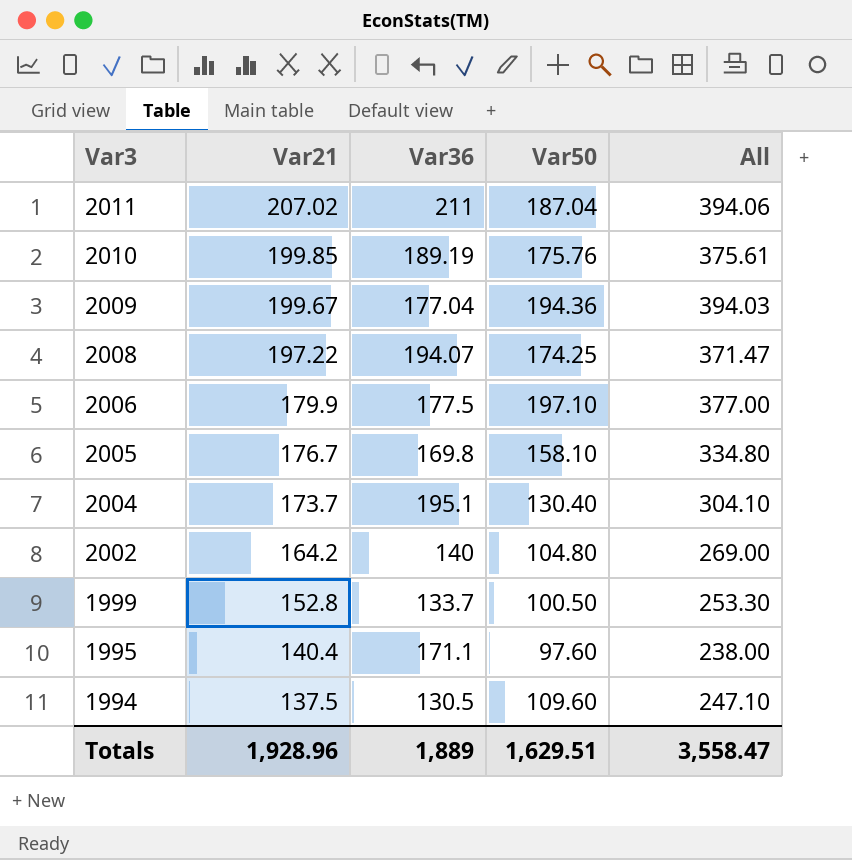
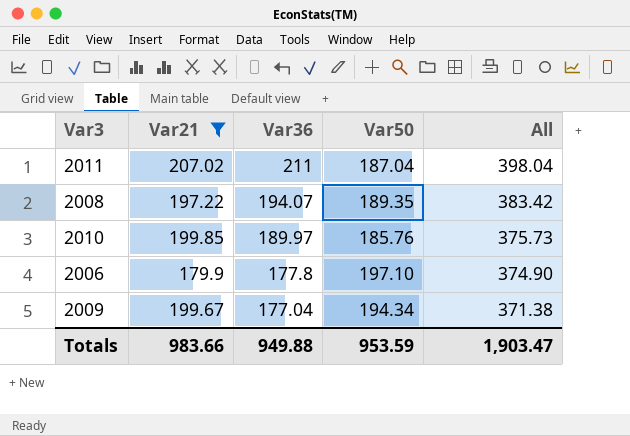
filter: none -> Var21 >= 179.9
row order: Var3 descending -> Var36 descending
column All | formula: [Var21] + [Var50] -> [Var36] + [Var50]
2008 | Var50: 174.25 -> 189.35
2010 | Var36: 189.19 -> 189.97
2010 | Var50: 175.76 -> 185.76
2006 | Var36: 177.5 -> 177.8
2009 | Var50: 194.36 -> 194.34
Totals | Var21: 1,928.96 -> 983.66
Totals | Var36: 1,889 -> 949.88
Totals | Var50: 1,629.51 -> 953.59
Totals | All: 3,558.47 -> 1,903.47

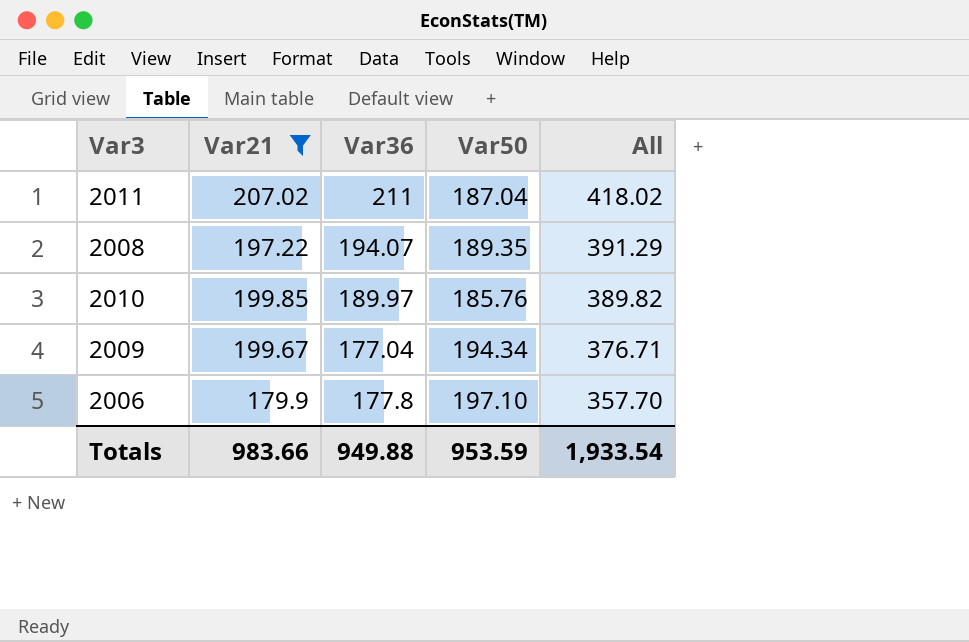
row order: Var36 descending -> All descending
column All | formula: [Var36] + [Var50] -> [Var21] + [Var36]
Totals | All: 1,903.47 -> 1,933.54

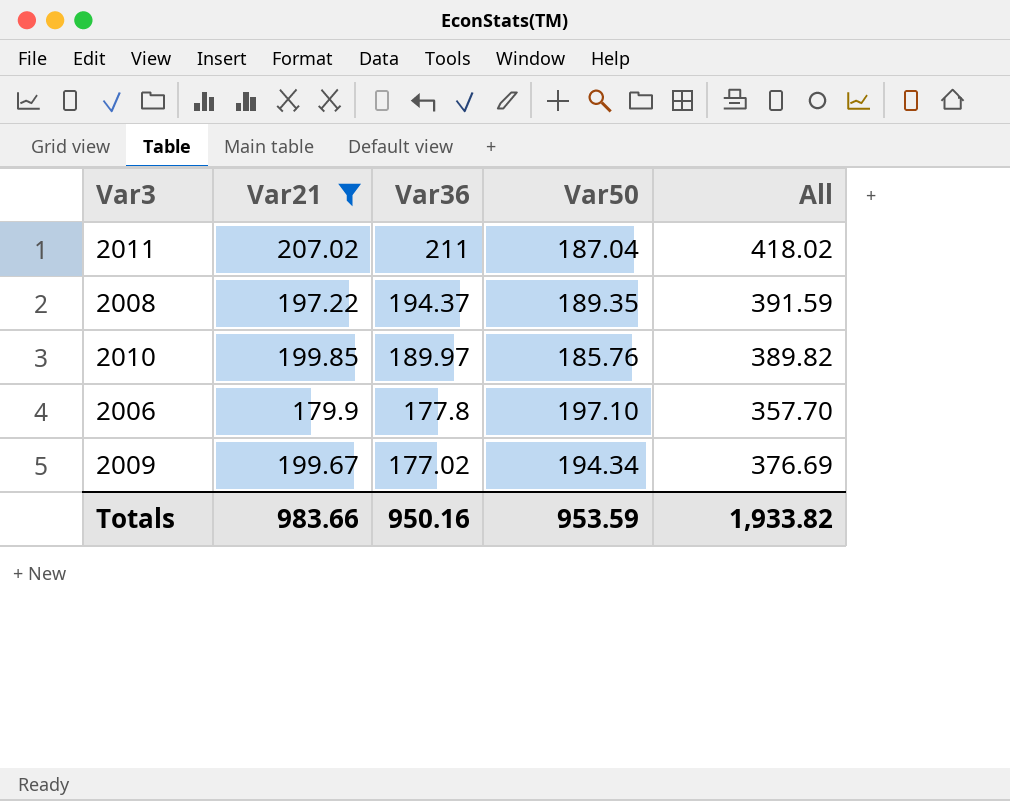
row order: All descending -> Var36 descending
2008 | Var36: 194.07 -> 194.37
2008 | All: 391.29 -> 391.59
2009 | Var36: 177.04 -> 177.02
2009 | All: 376.71 -> 376.69
Totals | Var36: 949.88 -> 950.16
Totals | All: 1,933.54 -> 1,933.82

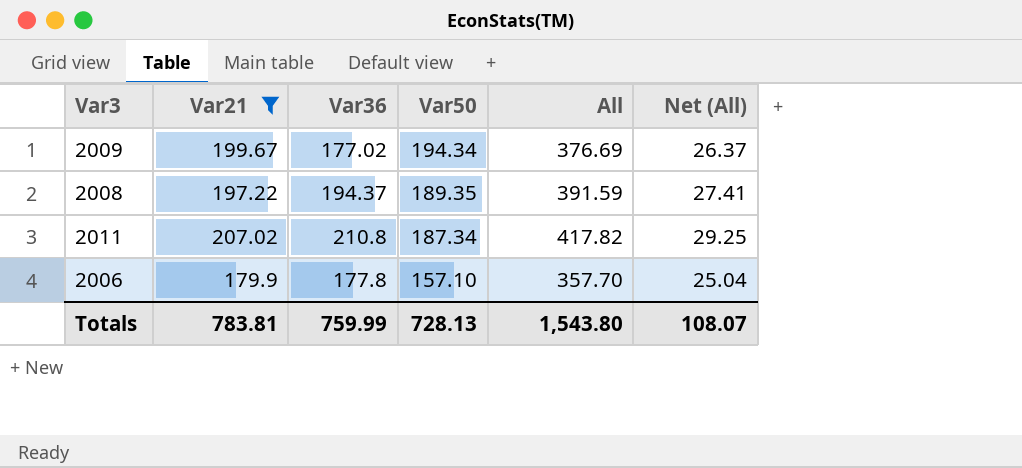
row order: Var36 descending -> Var50 descending
column Net (All) | formula: none -> [All] * 0.07
row 2010: 199.85 | 189.97 | 185.76 | 389.82 -> none
2011 | Var36: 211 -> 210.8
2011 | Var50: 187.04 -> 187.34
2011 | All: 418.02 -> 417.82
2006 | Var50: 197.10 -> 157.10
Totals | Var21: 983.66 -> 783.81
Totals | Var36: 950.16 -> 759.99
Totals | Var50: 953.59 -> 728.13
Totals | All: 1,933.82 -> 1,543.80

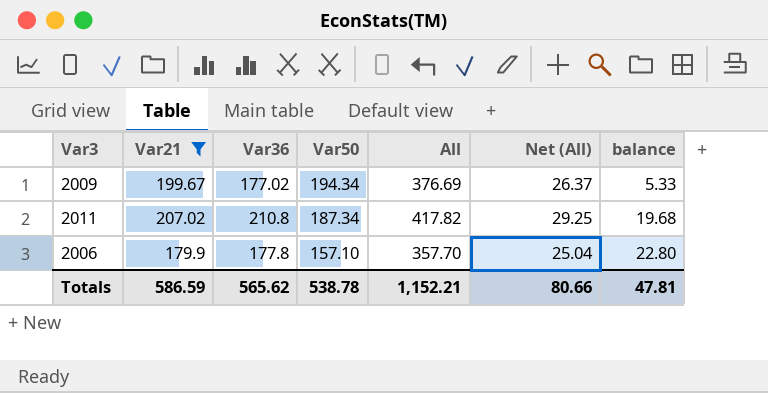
column balance | formula: none -> [Var21] - [Var50]
row 2008: 197.22 | 194.37 | 189.35 | 391.59 | 27.41 -> none
Totals | Var21: 783.81 -> 586.59
Totals | Var36: 759.99 -> 565.62
Totals | Var50: 728.13 -> 538.78
Totals | All: 1,543.80 -> 1,152.21
Totals | Net (All): 108.07 -> 80.66

